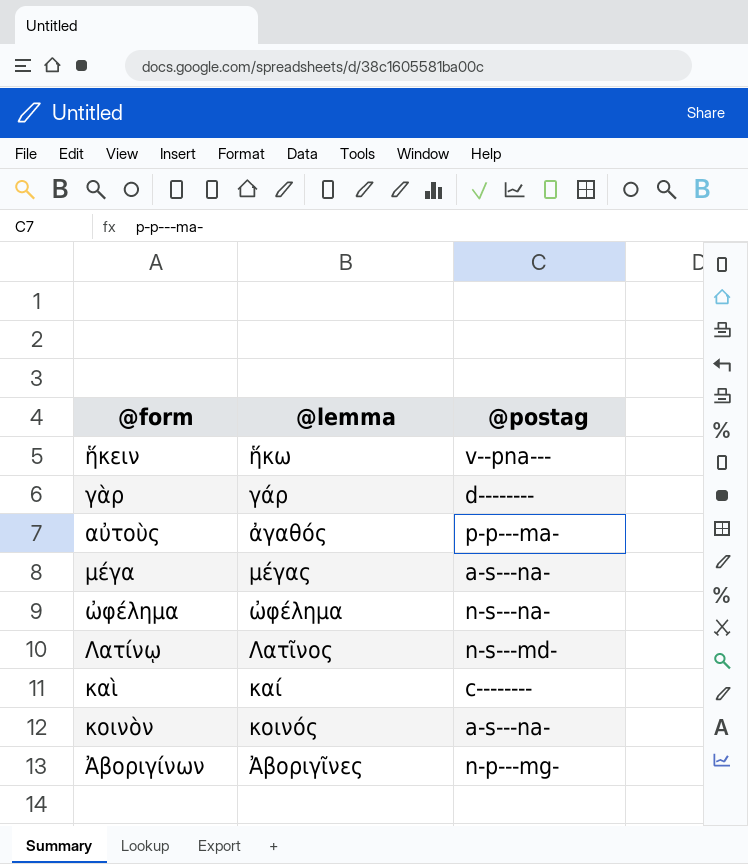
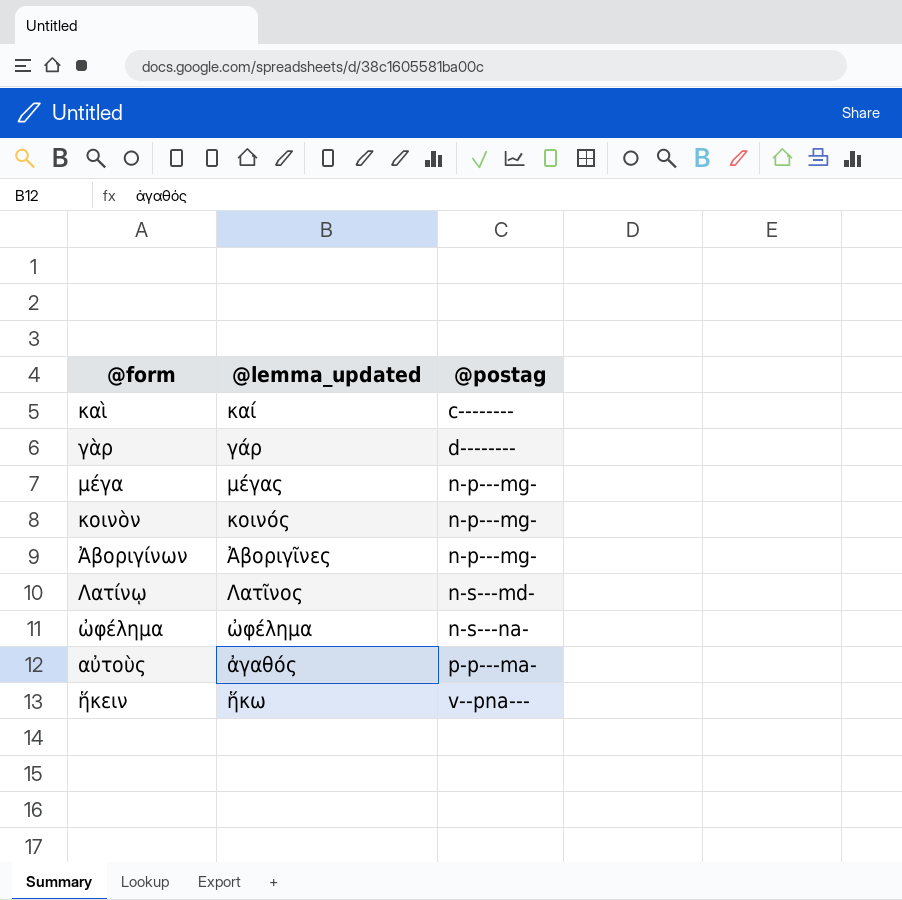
row order: none -> @postag ascending
column name: @lemma -> @lemma_updated
μέγα | @postag: a-s---na- -> n-p---mg-
κοινὸν | @postag: a-s---na- -> n-p---mg-

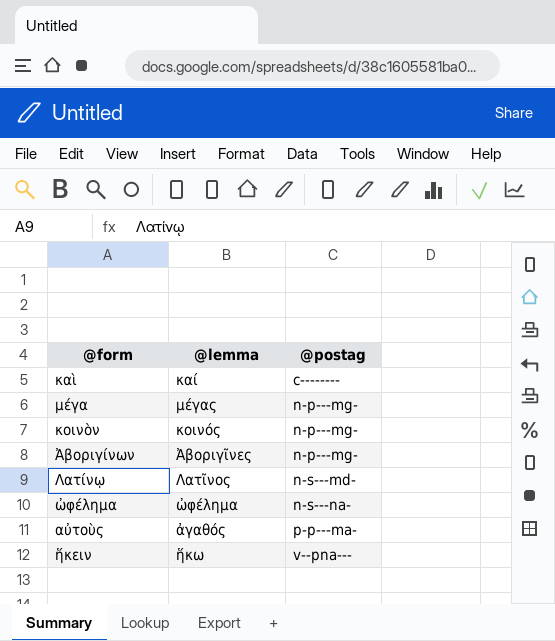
column name: @lemma_updated -> @lemma
row γὰρ: γάρ | d-------- -> none

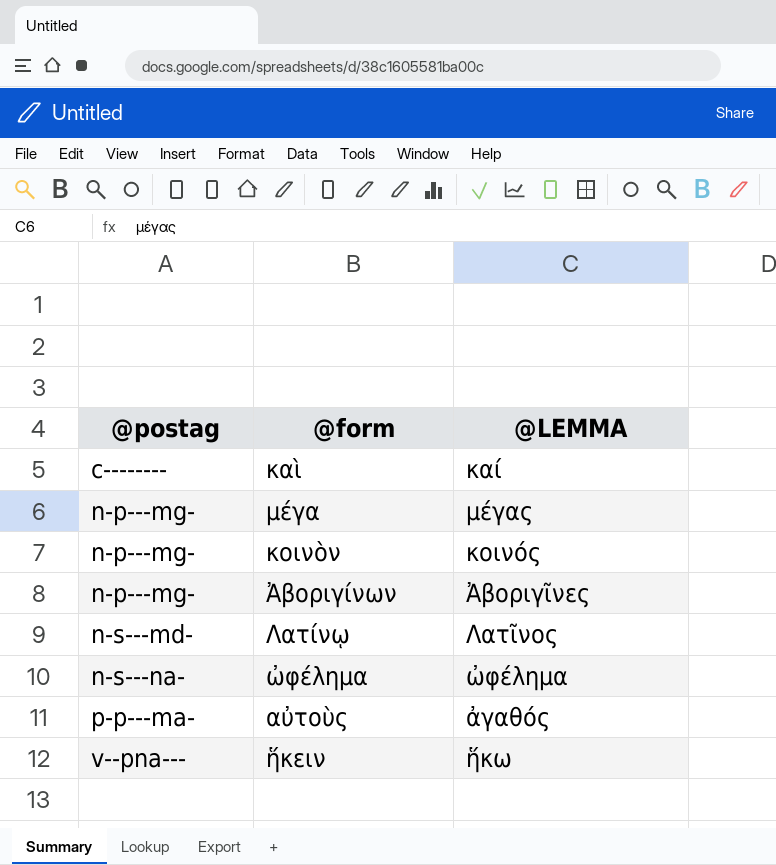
column @postag | position: 3 -> 1
column name: @lemma -> @LEMMA

